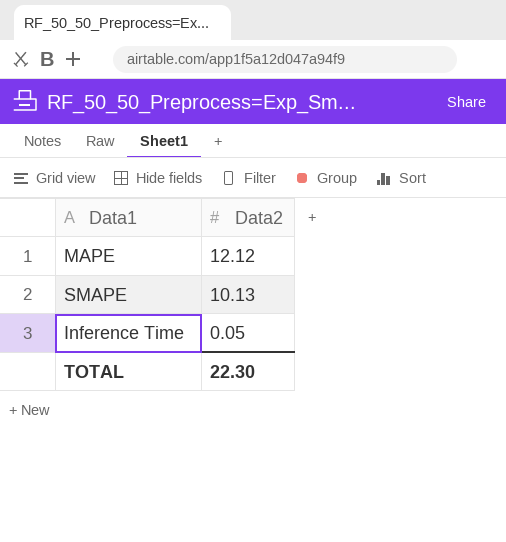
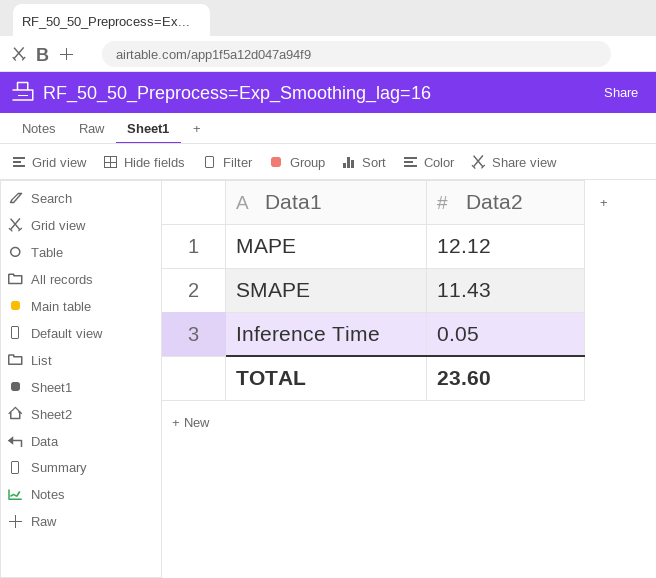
SMAPE | Data2: 10.13 -> 11.43
TOTAL | Data2: 22.30 -> 23.60

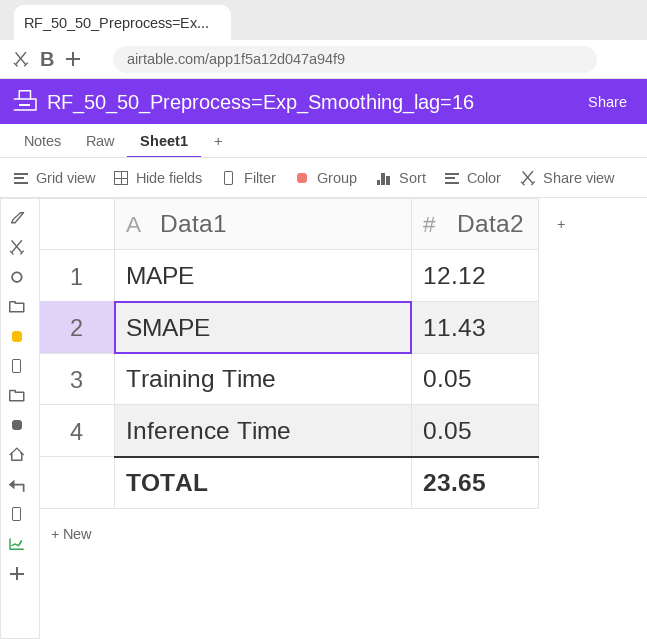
row Training Time: none -> 0.05
TOTAL | Data2: 23.60 -> 23.65

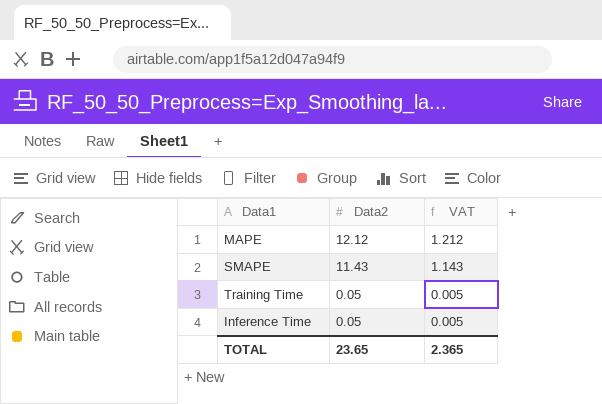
column VAT | formula: none -> [Data2] * 0.1

